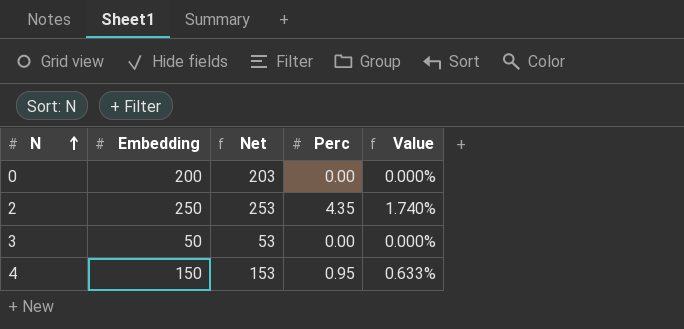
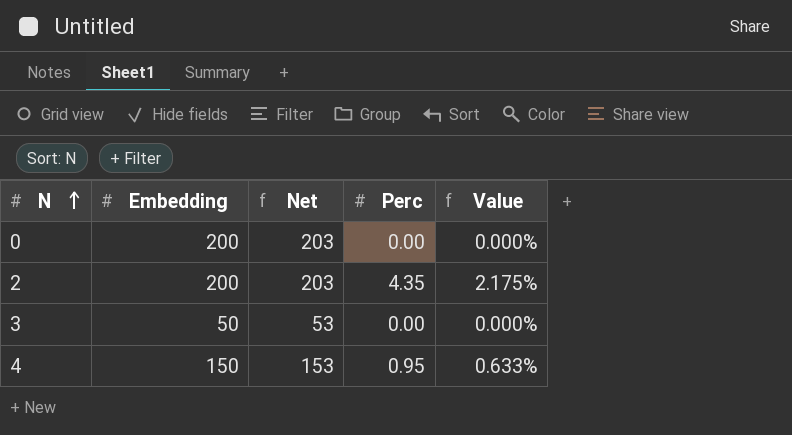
2 | Embedding: 250 -> 200
2 | Net: 253 -> 203
2 | Value: 1.740% -> 2.175%

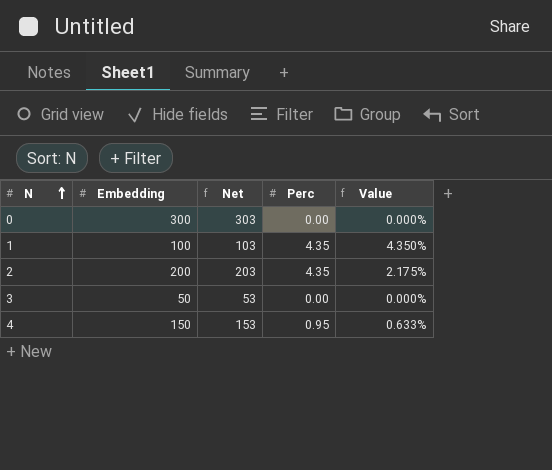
0 | Embedding: 200 -> 300
0 | Net: 203 -> 303
row 1: none -> 100 | 103 | 4.35 | 4.350%

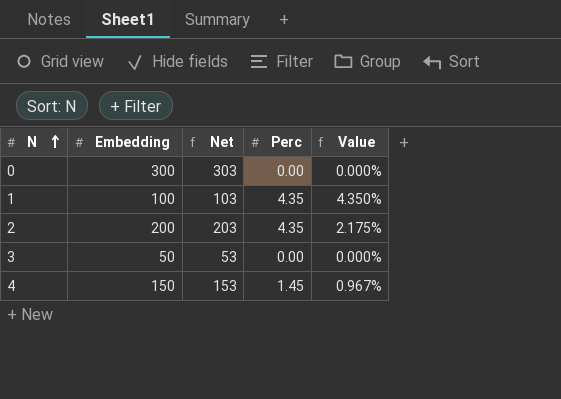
4 | Perc: 0.95 -> 1.45
4 | Value: 0.633% -> 0.967%

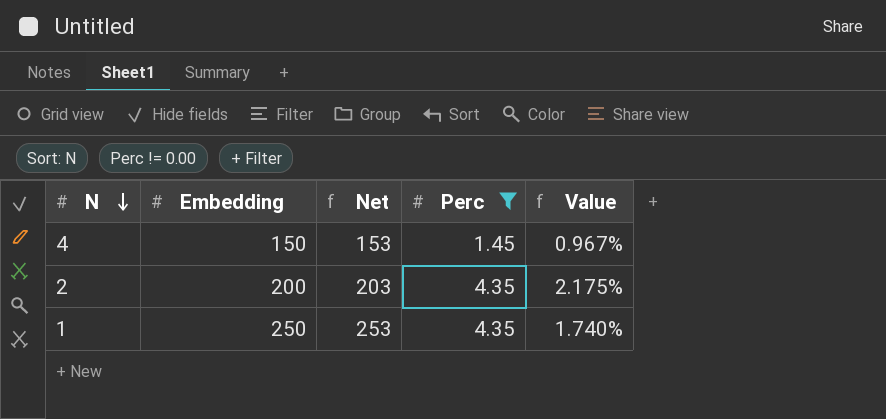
filter: none -> Perc != 0.00
row order: N ascending -> N descending
1 | Embedding: 100 -> 250
1 | Net: 103 -> 253
1 | Value: 4.350% -> 1.740%

